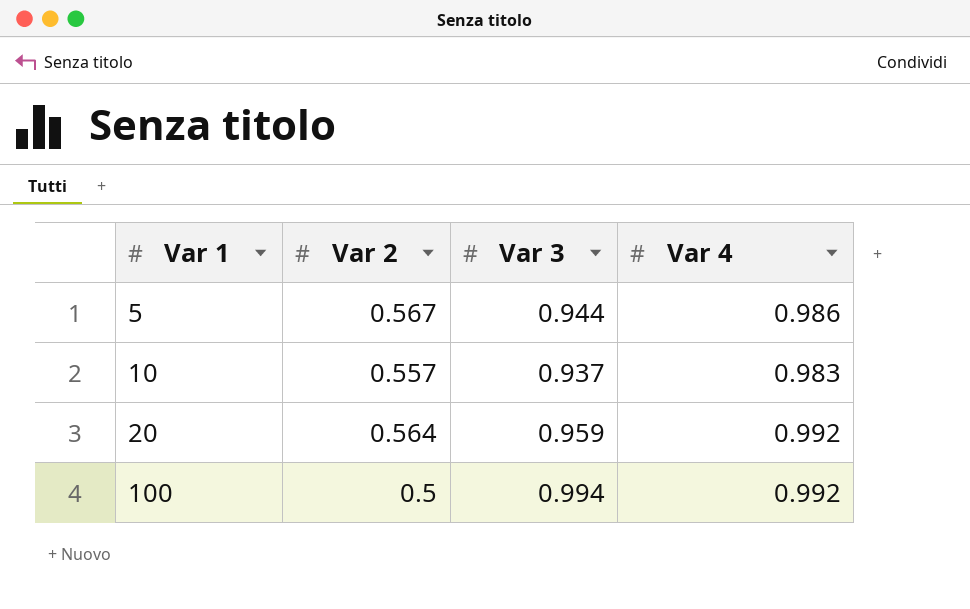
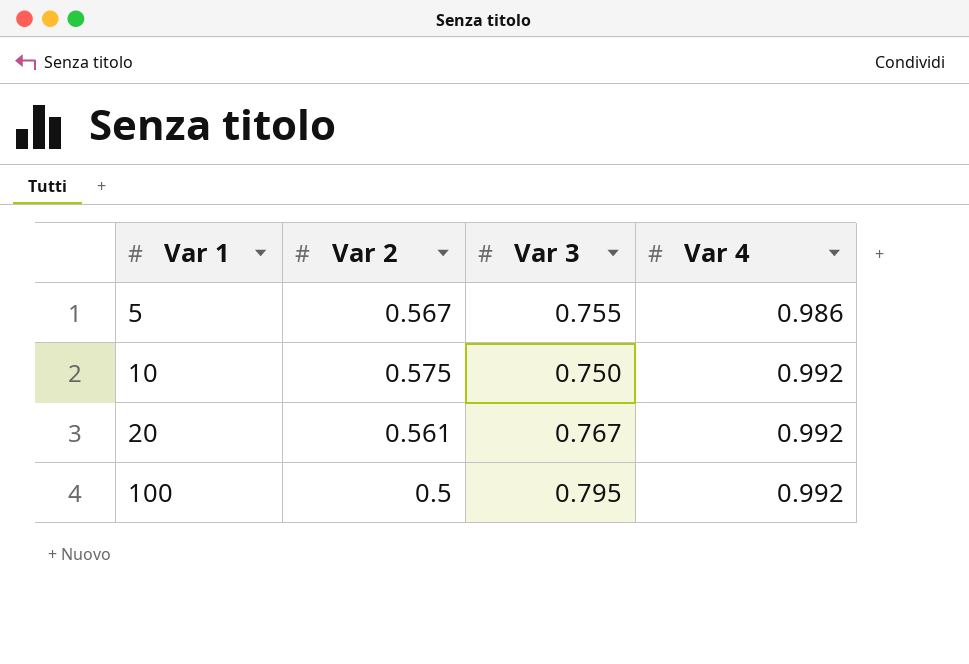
5 | Var 3: 0.944 -> 0.755
10 | Var 2: 0.557 -> 0.575
10 | Var 3: 0.937 -> 0.750
10 | Var 4: 0.983 -> 0.992
20 | Var 2: 0.564 -> 0.561
20 | Var 3: 0.959 -> 0.767
100 | Var 3: 0.994 -> 0.795

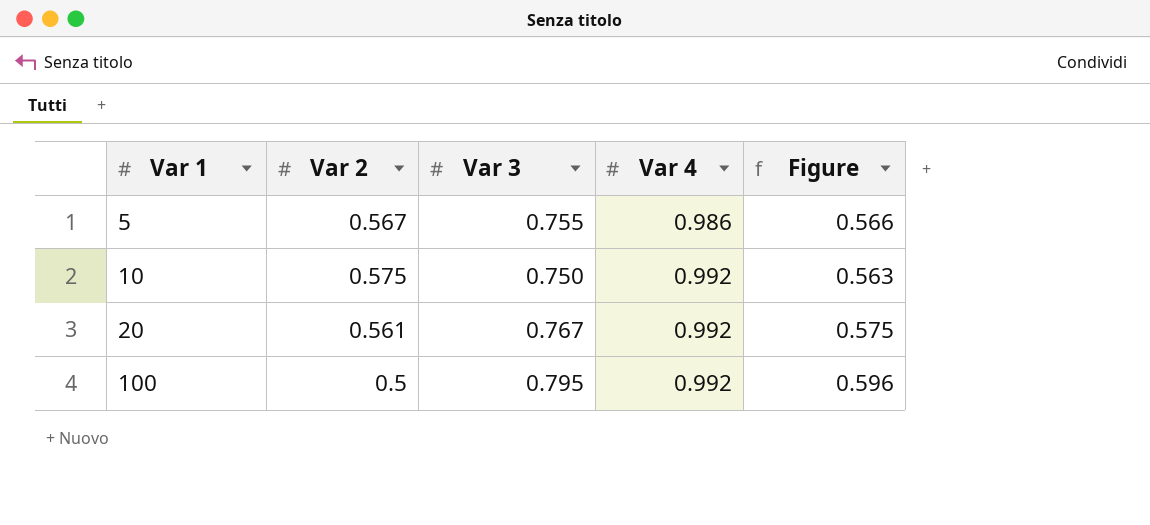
column Figure | formula: none -> [Var 3] * 0.75

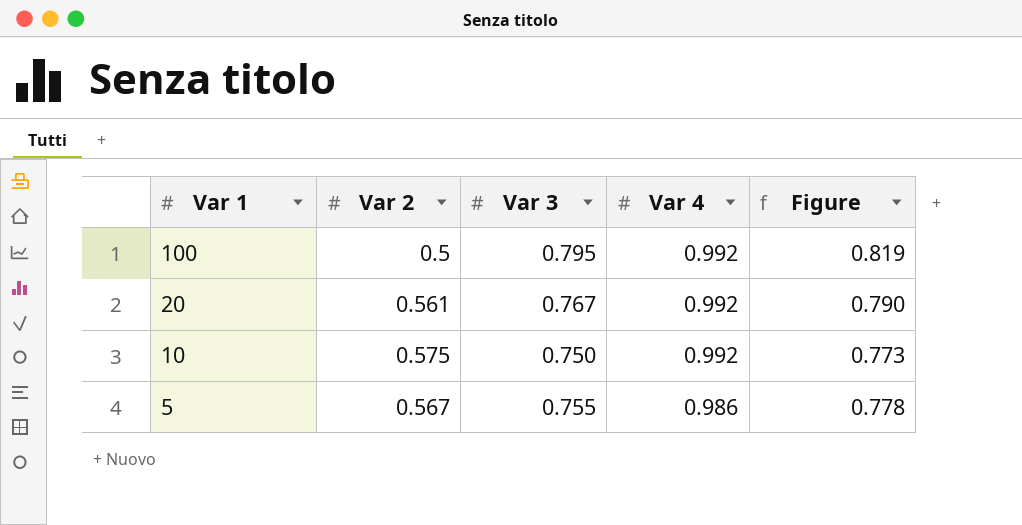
row order: Var 1 ascending -> Var 1 descending
column Figure | formula: [Var 3] * 0.75 -> [Var 3] * 1.03

